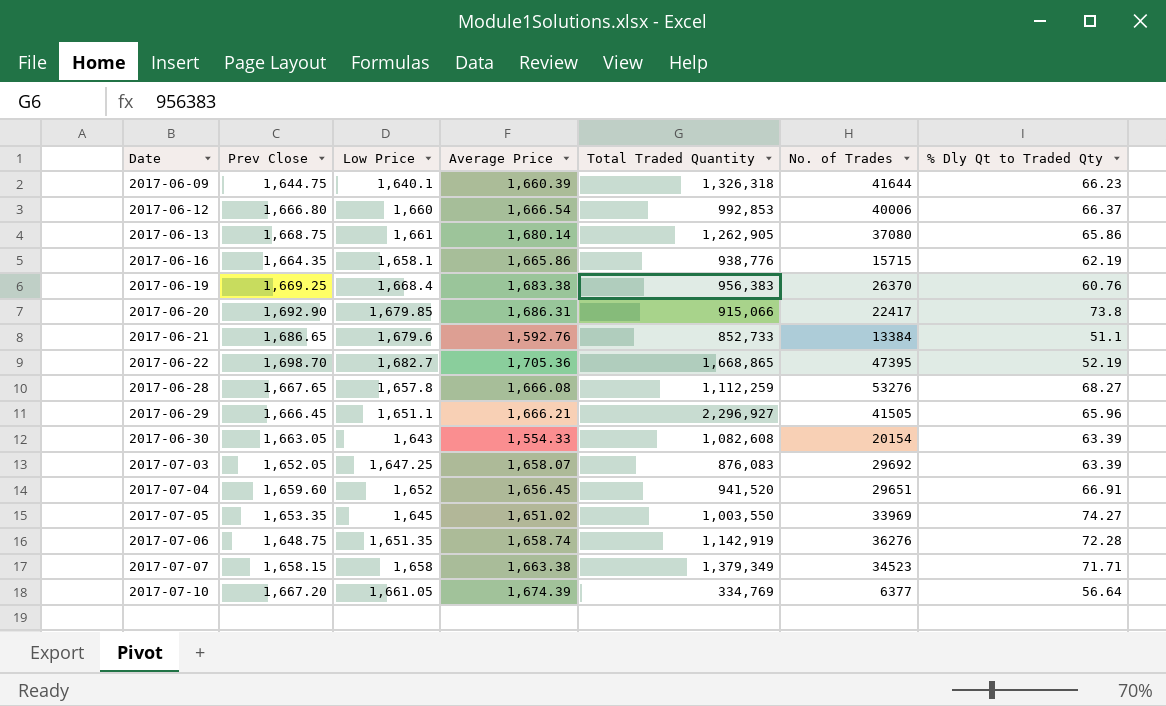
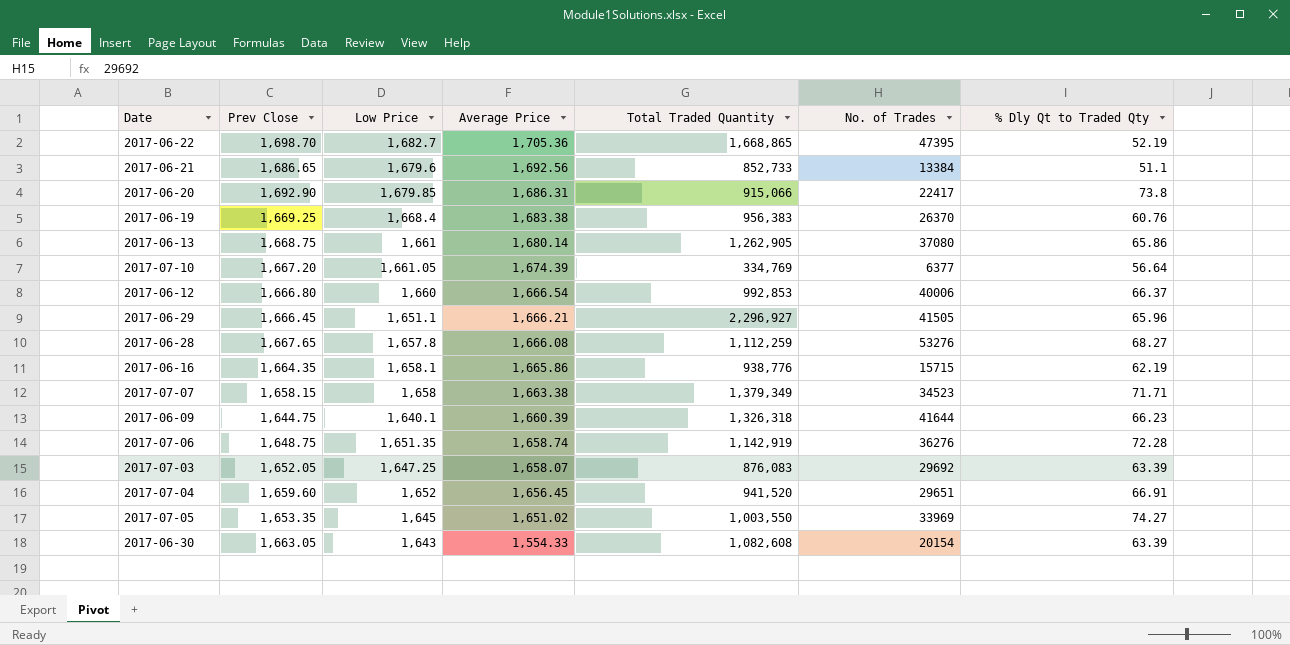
row order: Date ascending -> Average Price descending
2017-06-21 | Average Price: 1,592.76 -> 1,692.56

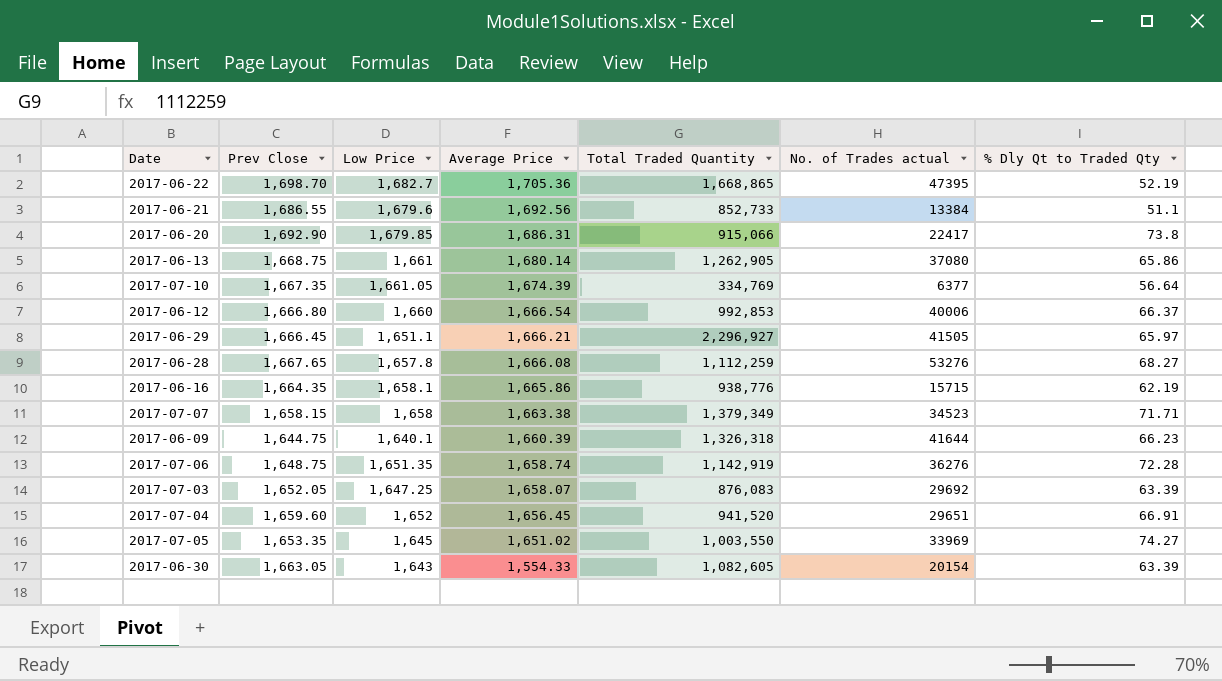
column name: No. of Trades -> No. of Trades actual
row 2017-06-19: 1,669.25 | 1,668.4 | 1,683.38 | 956,383 | 26370 | 60.76 -> none
2017-06-21 | Prev Close: 1,686.65 -> 1,686.55
2017-07-10 | Prev Close: 1,667.20 -> 1,667.35
2017-06-29 | % Dly Qt to Traded Qty: 65.96 -> 65.97
2017-06-30 | Total Traded Quantity: 1,082,608 -> 1,082,605

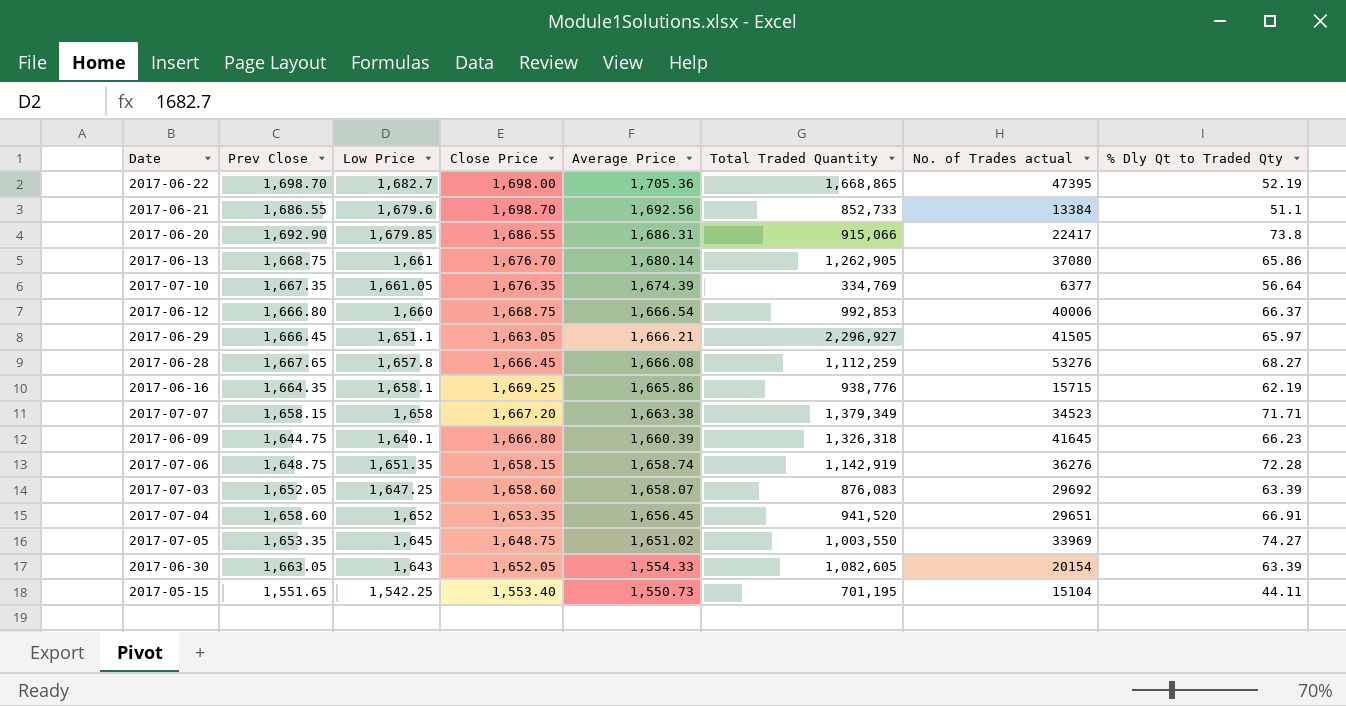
column Close Price | position: none -> 4
2017-06-09 | No. of Trades actual: 41644 -> 41645
2017-07-04 | Prev Close: 1,659.60 -> 1,658.60
row 2017-05-15: none -> 1,551.65 | 1,542.25 | 1,553.40 | 1,550.73 | 701,195 | 15104 | 44.11

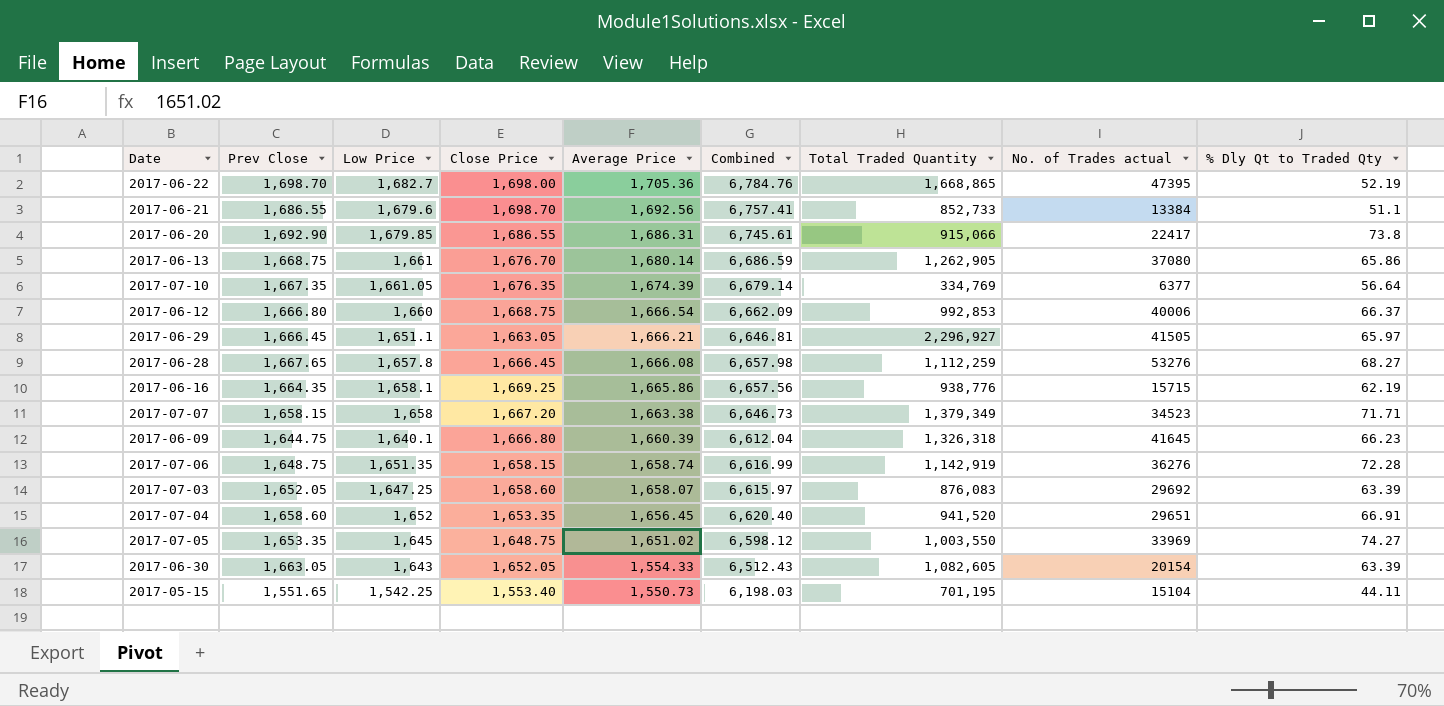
column Combined | formula: none -> [Prev Close] + [Low Price] + [Close Price] + [Average Price]

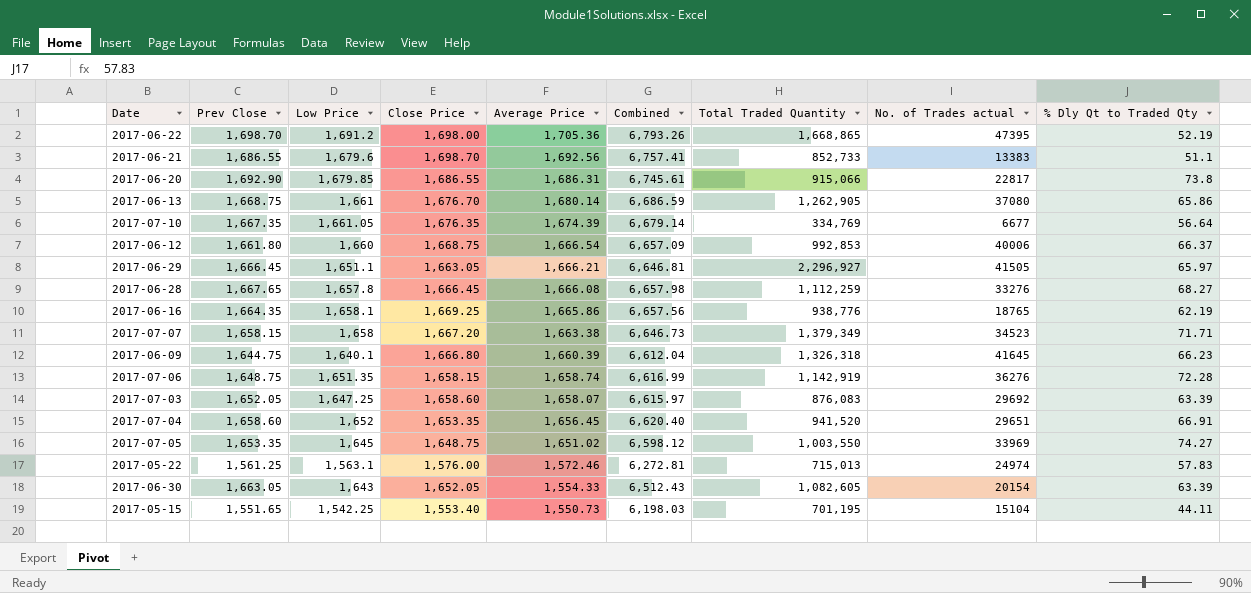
2017-06-22 | Low Price: 1,682.7 -> 1,691.2
2017-06-22 | Combined: 6,784.76 -> 6,793.26
2017-06-21 | No. of Trades actual: 13384 -> 13383
2017-06-20 | No. of Trades actual: 22417 -> 22817
2017-07-10 | No. of Trades actual: 6377 -> 6677
2017-06-12 | Prev Close: 1,666.80 -> 1,661.80
2017-06-12 | Combined: 6,662.09 -> 6,657.09
2017-06-28 | No. of Trades actual: 53276 -> 33276
2017-06-16 | No. of Trades actual: 15715 -> 18765
row 2017-05-22: none -> 1,561.25 | 1,563.1 | 1,576.00 | 1,572.46 | 6,272.81 | 715,013 | 24974 | 57.83

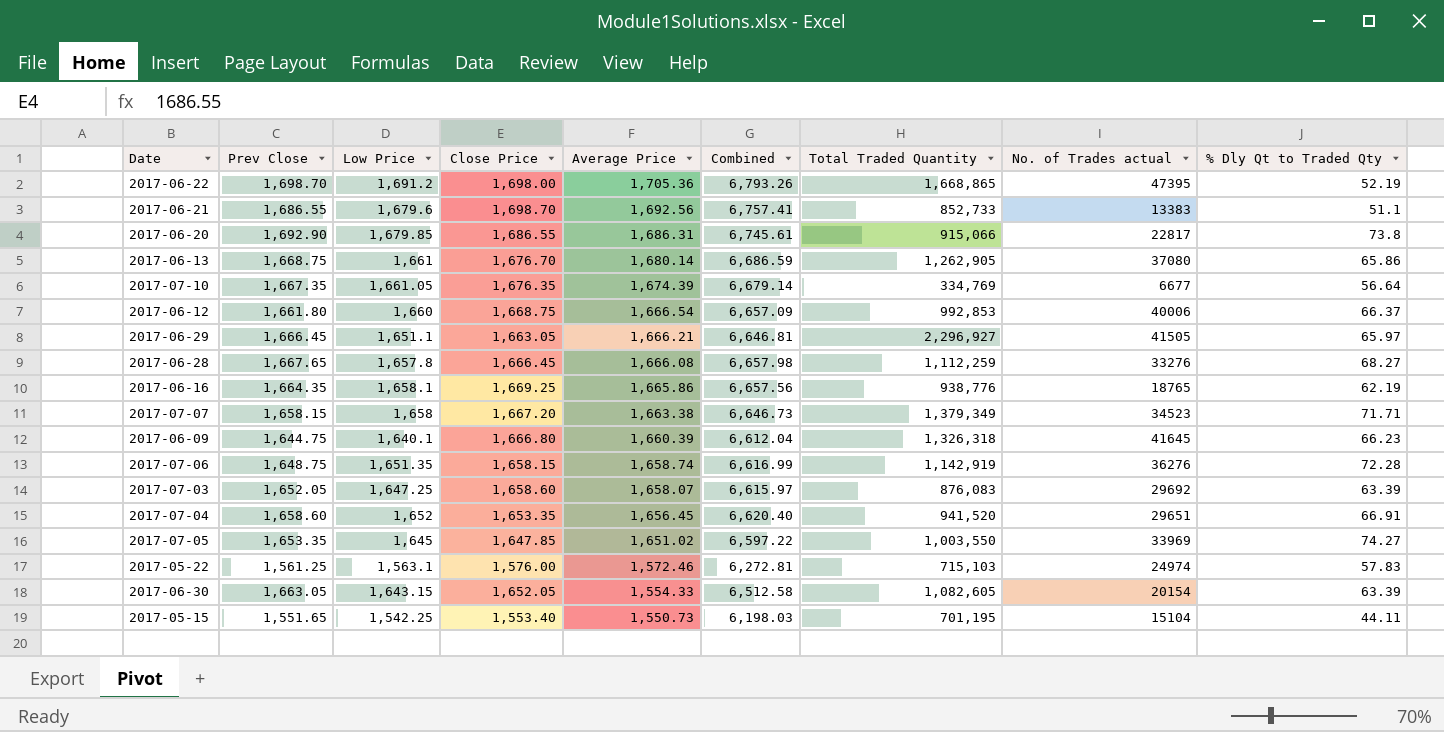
2017-07-05 | Close Price: 1,648.75 -> 1,647.85
2017-07-05 | Combined: 6,598.12 -> 6,597.22
2017-05-22 | Total Traded Quantity: 715,013 -> 715,103
2017-06-30 | Low Price: 1,643 -> 1,643.15
2017-06-30 | Combined: 6,512.43 -> 6,512.58

